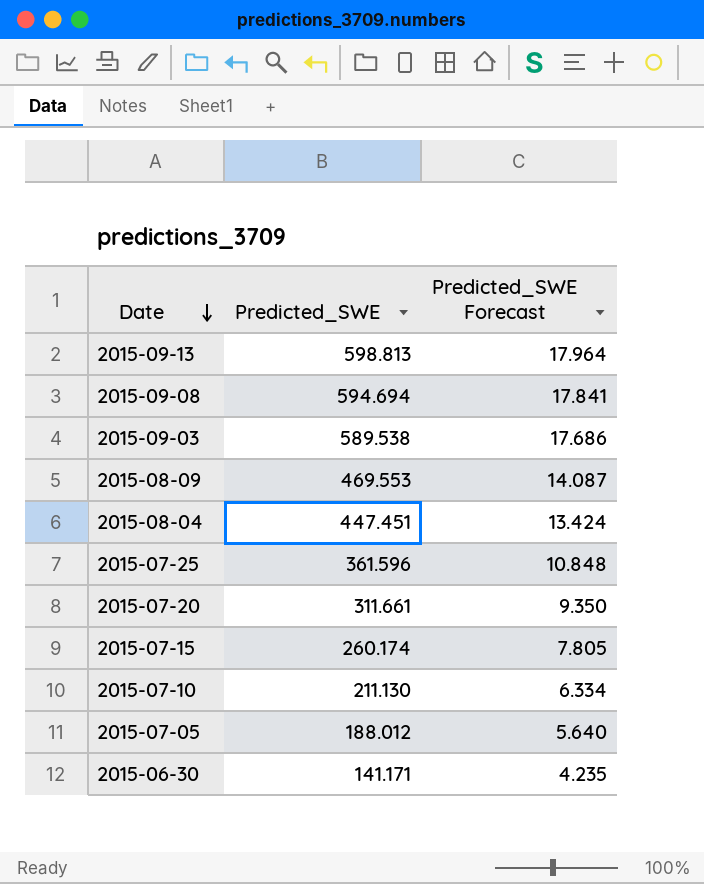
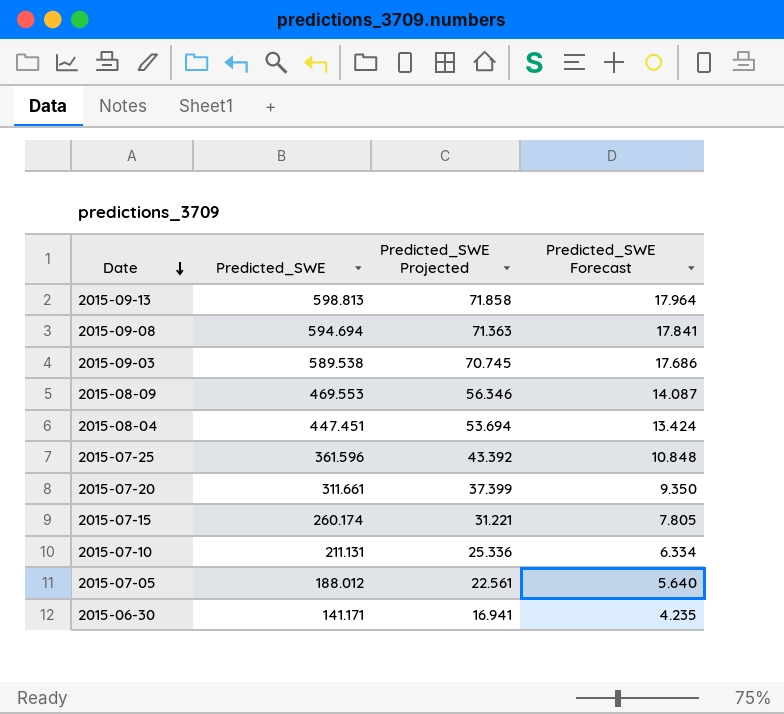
column Predicted_SWE Projected | formula: none -> [Predicted_SWE] * 0.12
2015-07-10 | Predicted_SWE: 211.130 -> 211.131

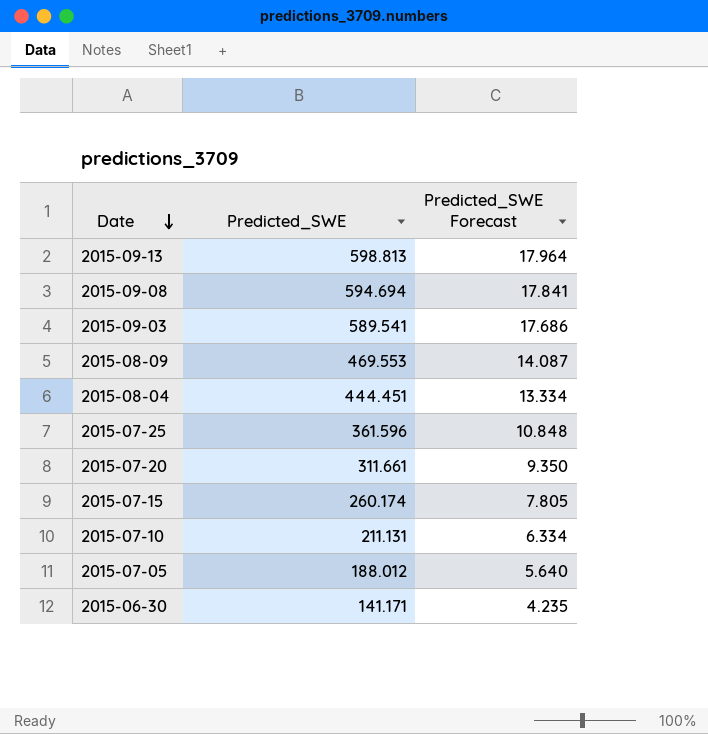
column Predicted_SWE Projected | formula: [Predicted_SWE] * 0.12 -> none
2015-09-03 | Predicted_SWE: 589.538 -> 589.541
2015-08-04 | Predicted_SWE: 447.451 -> 444.451
2015-08-04 | Predicted_SWE Forecast: 13.424 -> 13.334

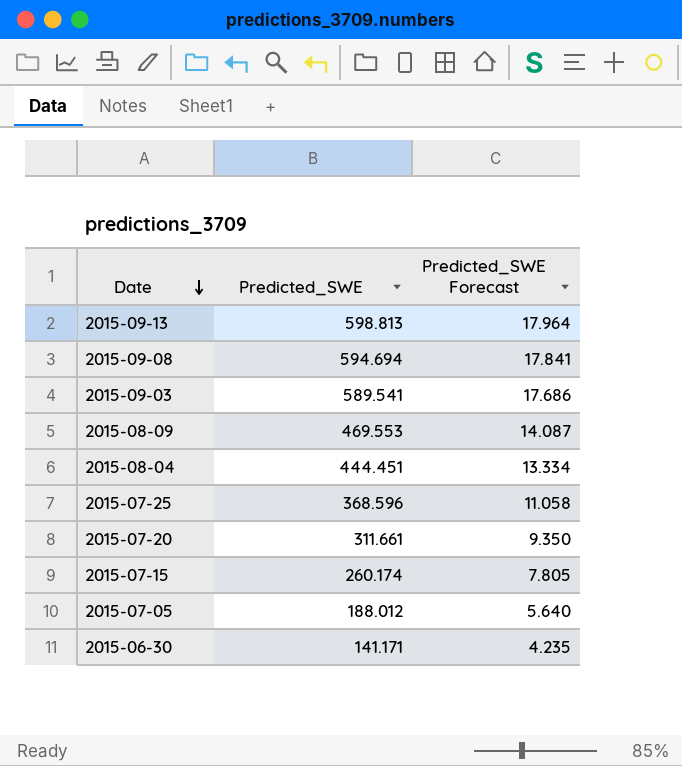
row 2015-07-10: 211.131 | 6.334 -> none
2015-07-25 | Predicted_SWE: 361.596 -> 368.596
2015-07-25 | Predicted_SWE Forecast: 10.848 -> 11.058

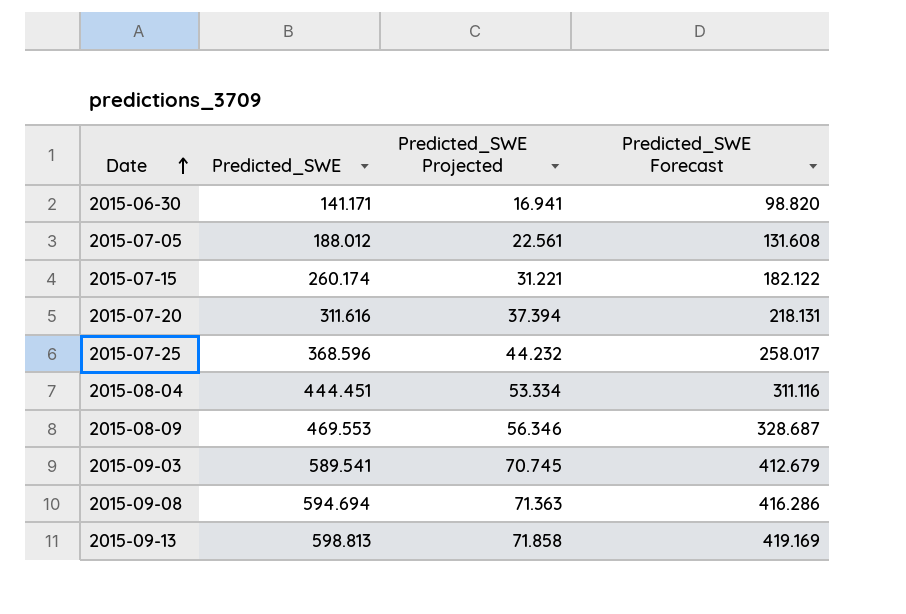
row order: Date descending -> Date ascending
column Predicted_SWE Projected | formula: none -> [Predicted_SWE] * 0.12
column Predicted_SWE Forecast | formula: [Predicted_SWE] * 0.03 -> [Predicted_SWE] * 0.7
2015-07-20 | Predicted_SWE: 311.661 -> 311.616

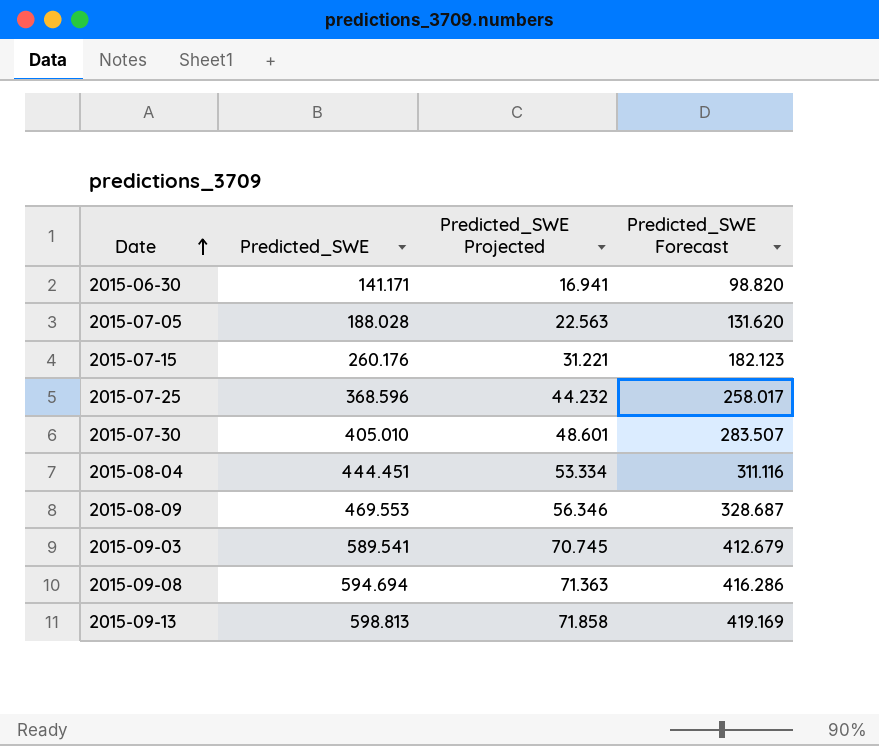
row 2015-07-20: 311.616 | 37.394 | 218.131 -> none
2015-07-05 | Predicted_SWE: 188.012 -> 188.028
2015-07-05 | Predicted_SWE Projected: 22.561 -> 22.563
2015-07-05 | Predicted_SWE Forecast: 131.608 -> 131.620
2015-07-15 | Predicted_SWE: 260.174 -> 260.176
2015-07-15 | Predicted_SWE Forecast: 182.122 -> 182.123
row 2015-07-30: none -> 405.010 | 48.601 | 283.507

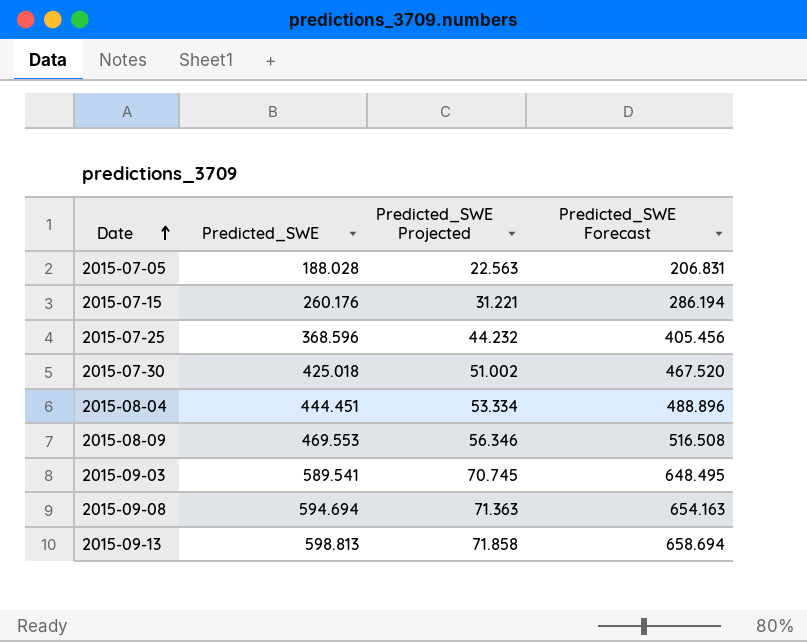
column Predicted_SWE Forecast | formula: [Predicted_SWE] * 0.7 -> [Predicted_SWE] * 1.1
row 2015-06-30: 141.171 | 16.941 | 98.820 -> none
2015-07-30 | Predicted_SWE: 405.010 -> 425.018
2015-07-30 | Predicted_SWE Projected: 48.601 -> 51.002

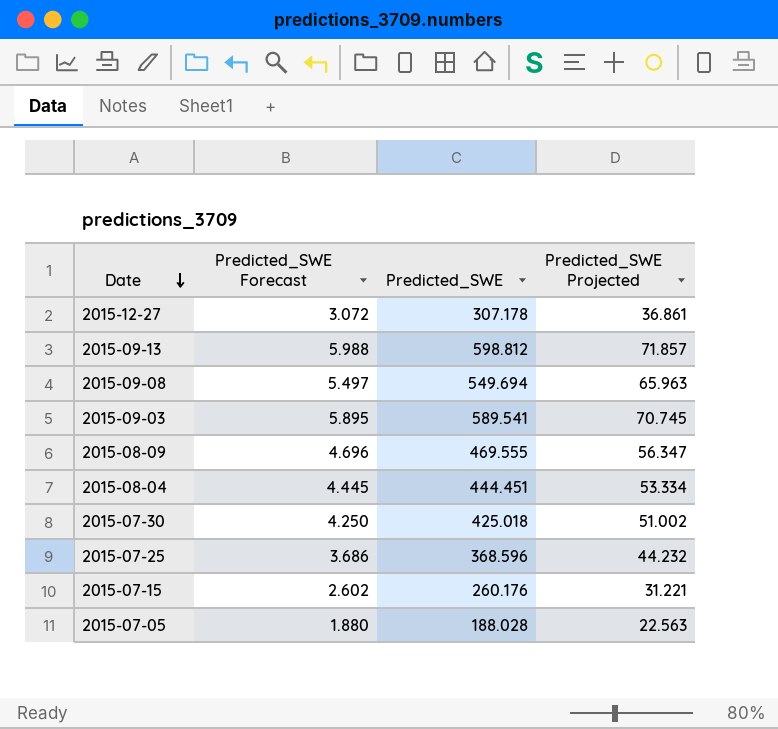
row order: Date ascending -> Date descending
column Predicted_SWE Forecast | formula: [Predicted_SWE] * 1.1 -> [Predicted_SWE] * 0.01
column Predicted_SWE Forecast | position: 4 -> 2
row 2015-12-27: none -> 3.072 | 307.178 | 36.861
2015-09-13 | Predicted_SWE: 598.813 -> 598.812
2015-09-13 | Predicted_SWE Projected: 71.858 -> 71.857
2015-09-08 | Predicted_SWE: 594.694 -> 549.694
2015-09-08 | Predicted_SWE Projected: 71.363 -> 65.963
2015-08-09 | Predicted_SWE: 469.553 -> 469.555
2015-08-09 | Predicted_SWE Projected: 56.346 -> 56.347

